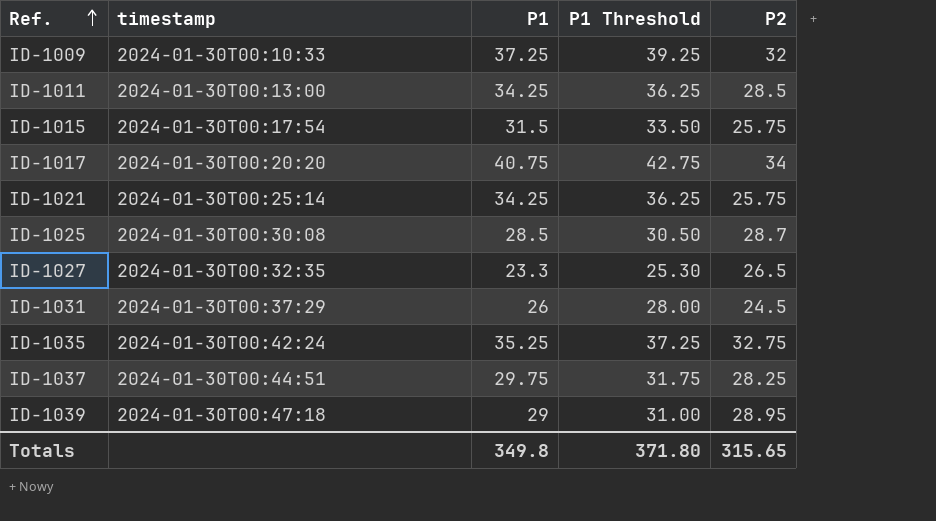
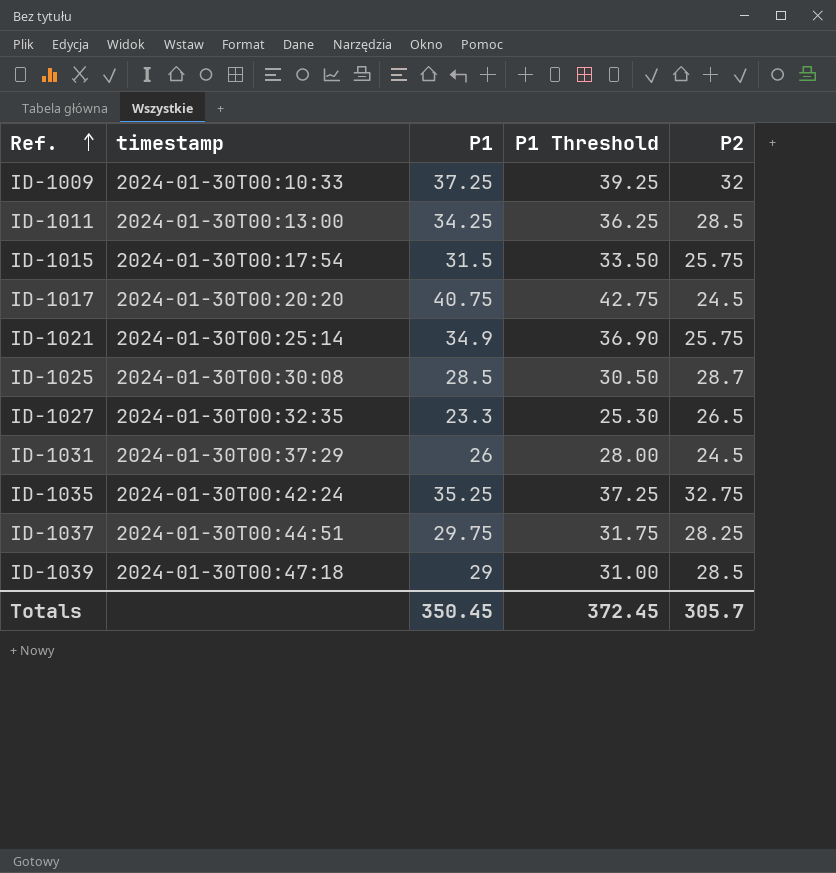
ID-1017 | P2: 34 -> 24.5
ID-1021 | P1: 34.25 -> 34.9
ID-1021 | P1 Threshold: 36.25 -> 36.90
ID-1039 | P2: 28.95 -> 28.5
Totals | P1: 349.8 -> 350.45
Totals | P1 Threshold: 371.80 -> 372.45
Totals | P2: 315.65 -> 305.7

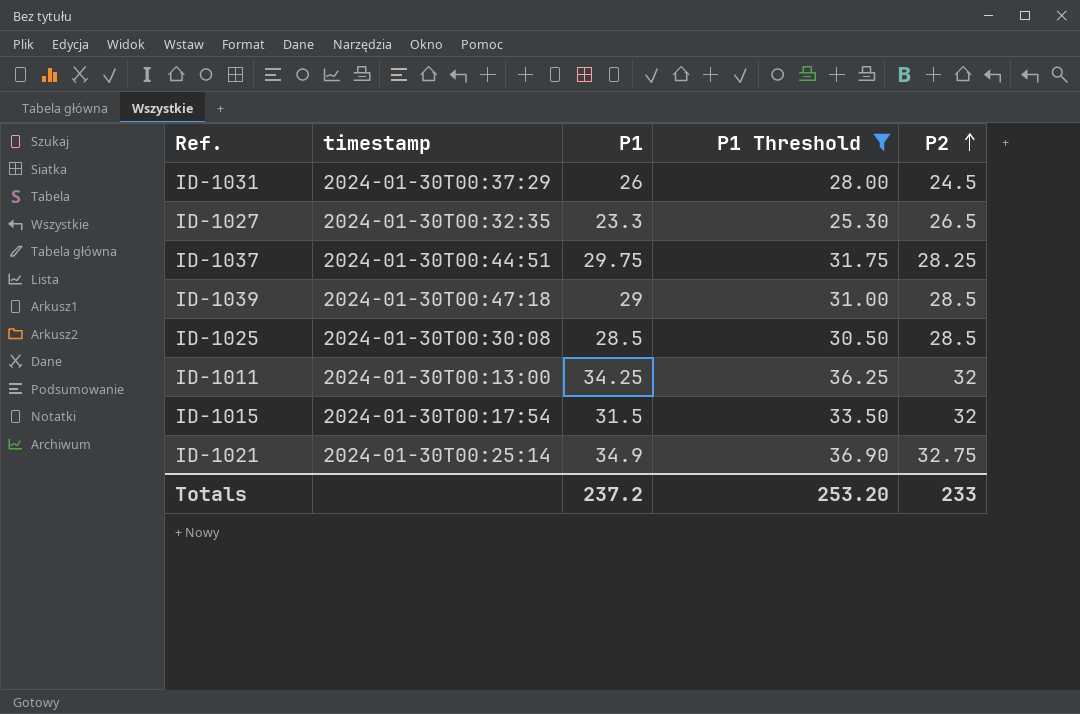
filter: none -> P1 Threshold <= 36.90
row order: Ref. ascending -> P2 ascending
ID-1025 | P2: 28.7 -> 28.5
ID-1011 | P2: 28.5 -> 32
ID-1015 | P2: 25.75 -> 32
ID-1021 | P2: 25.75 -> 32.75
Totals | P1: 350.45 -> 237.2
Totals | P1 Threshold: 372.45 -> 253.20
Totals | P2: 305.7 -> 233

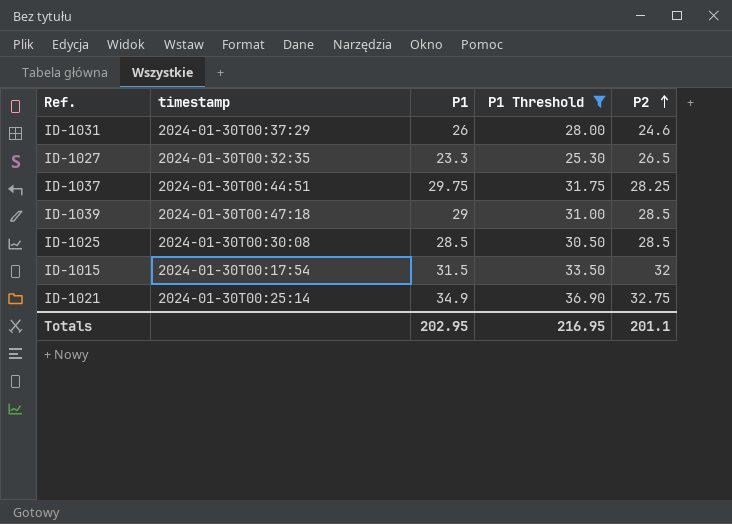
row ID-1011: 2024-01-30T00:13:00 | 34.25 | 36.25 | 32 -> none
ID-1031 | P2: 24.5 -> 24.6
Totals | P1: 237.2 -> 202.95
Totals | P1 Threshold: 253.20 -> 216.95
Totals | P2: 233 -> 201.1

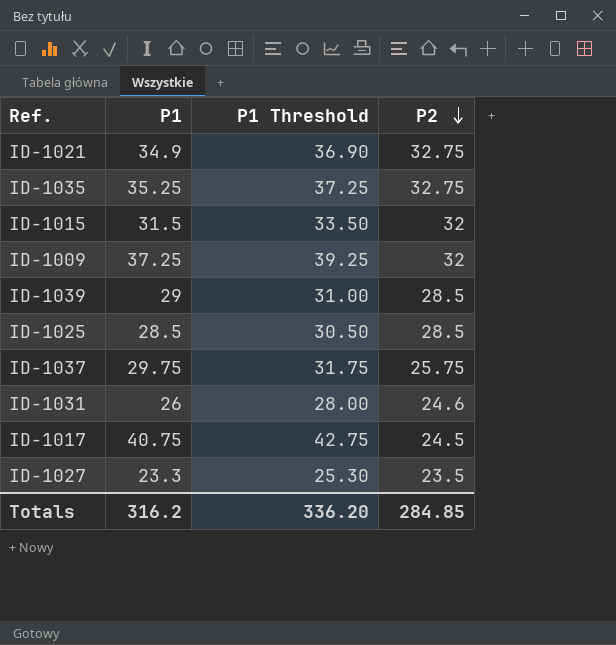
filter: P1 Threshold <= 36.90 -> none
row order: P2 ascending -> P2 descending
column timestamp | position: 2 -> none
ID-1037 | P2: 28.25 -> 25.75
ID-1027 | P2: 26.5 -> 23.5
Totals | P1: 202.95 -> 316.2
Totals | P1 Threshold: 216.95 -> 336.20
Totals | P2: 201.1 -> 284.85

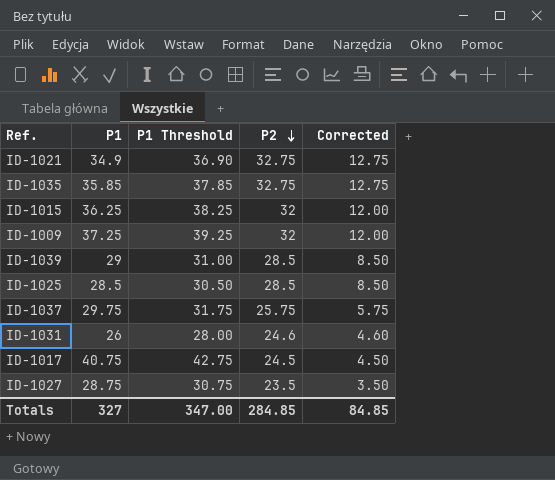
column Corrected | formula: none -> [P2] - 20
ID-1035 | P1: 35.25 -> 35.85
ID-1035 | P1 Threshold: 37.25 -> 37.85
ID-1015 | P1: 31.5 -> 36.25
ID-1015 | P1 Threshold: 33.50 -> 38.25
ID-1027 | P1: 23.3 -> 28.75
ID-1027 | P1 Threshold: 25.30 -> 30.75
Totals | P1: 316.2 -> 327
Totals | P1 Threshold: 336.20 -> 347.00

